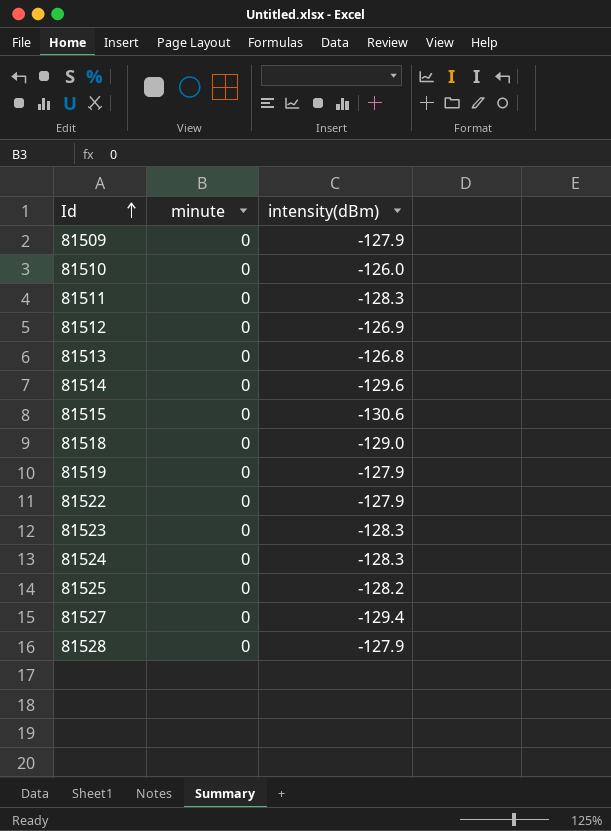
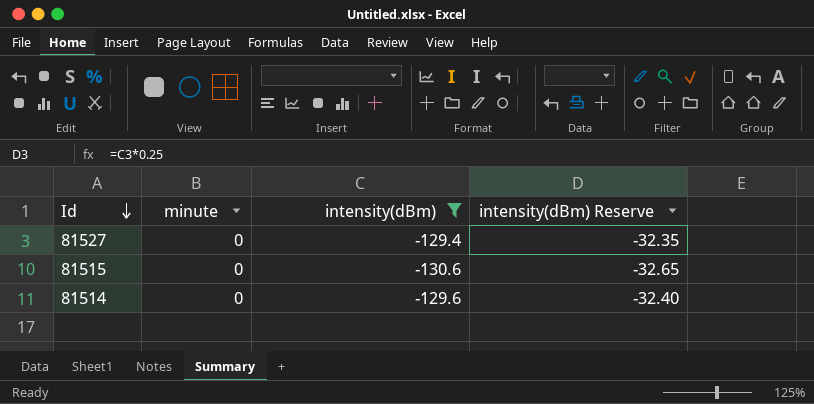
filter: none -> intensity(dBm) <= -129.4
row order: Id ascending -> Id descending
column intensity(dBm) Reserve | formula: none -> [intensity(dBm)] * 0.25

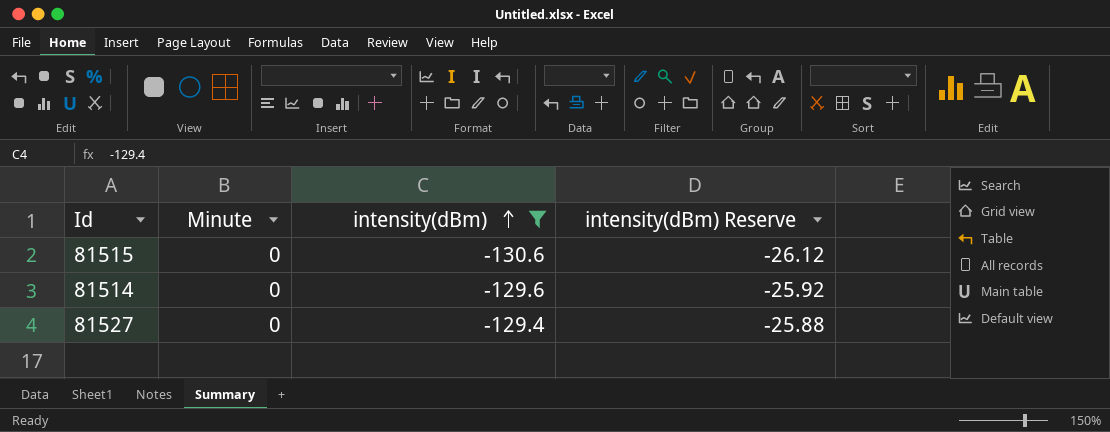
row order: Id descending -> intensity(dBm) ascending
column name: minute -> Minute
column intensity(dBm) Reserve | formula: [intensity(dBm)] * 0.25 -> [intensity(dBm)] * 0.2

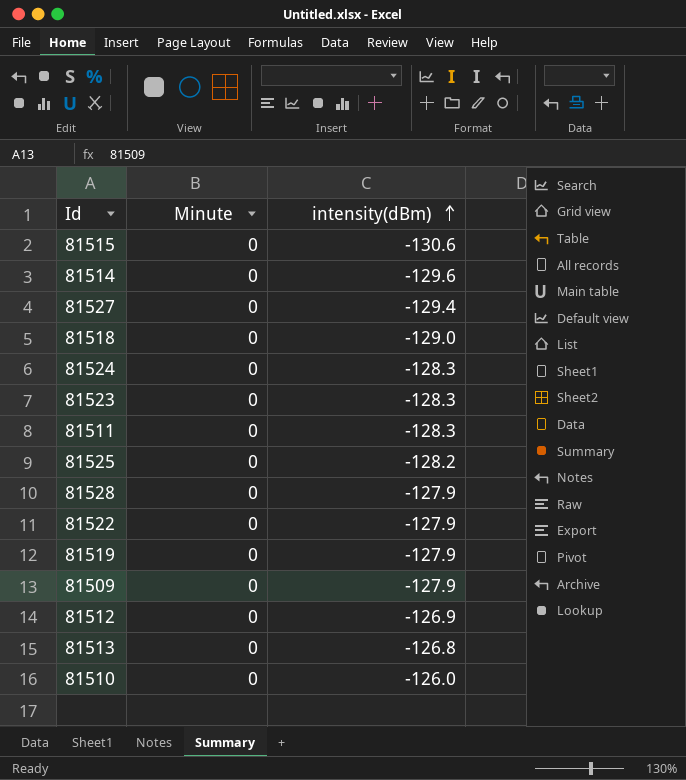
filter: intensity(dBm) <= -129.4 -> none
column intensity(dBm) Reserve | formula: [intensity(dBm)] * 0.2 -> none

